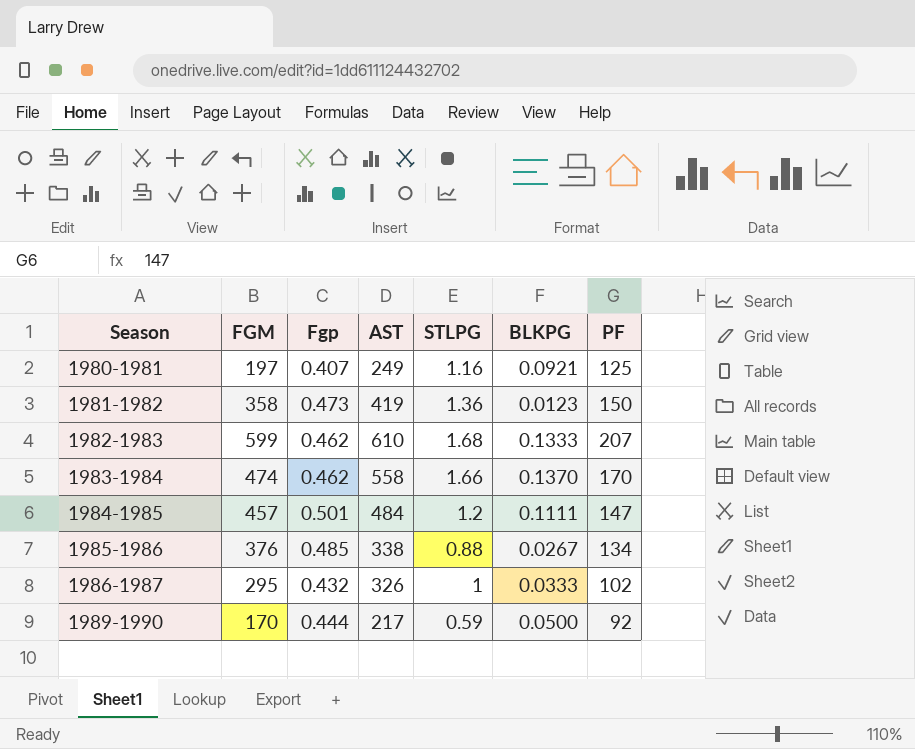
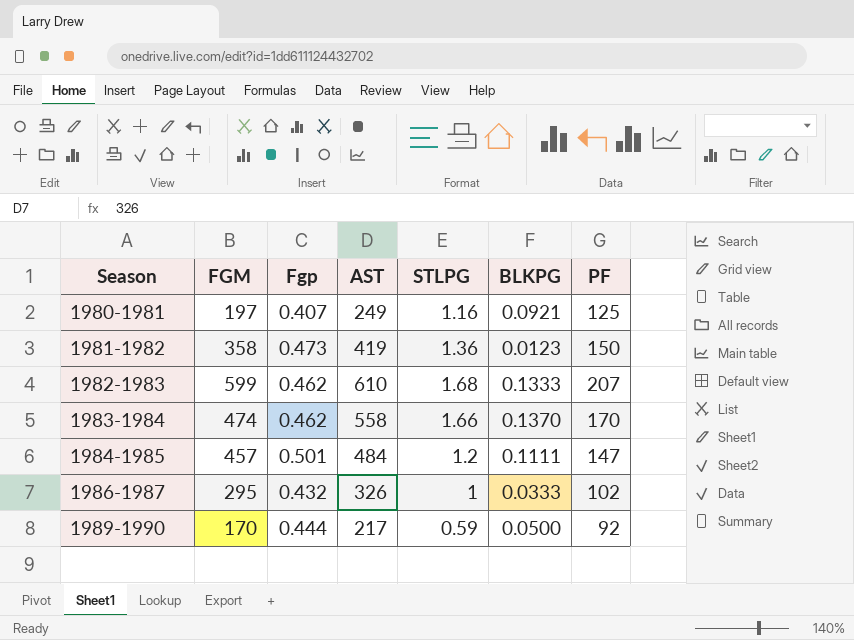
row 1985-1986: 376 | 0.485 | 338 | 0.88 | 0.0267 | 134 -> none

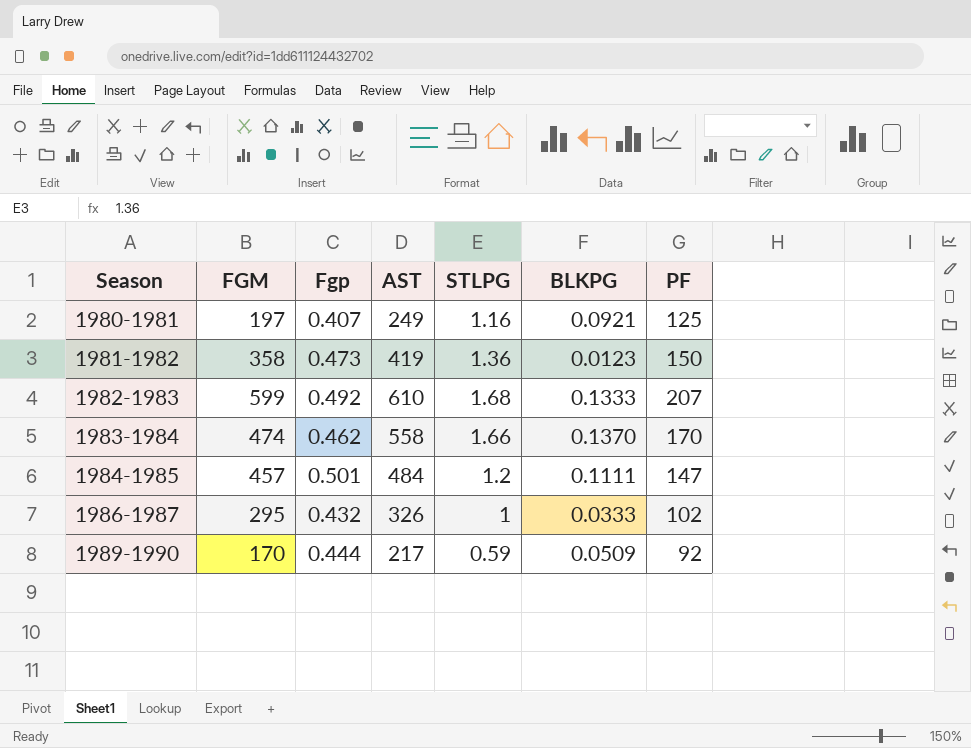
1982-1983 | Fgp: 0.462 -> 0.492
1989-1990 | BLKPG: 0.0500 -> 0.0509

